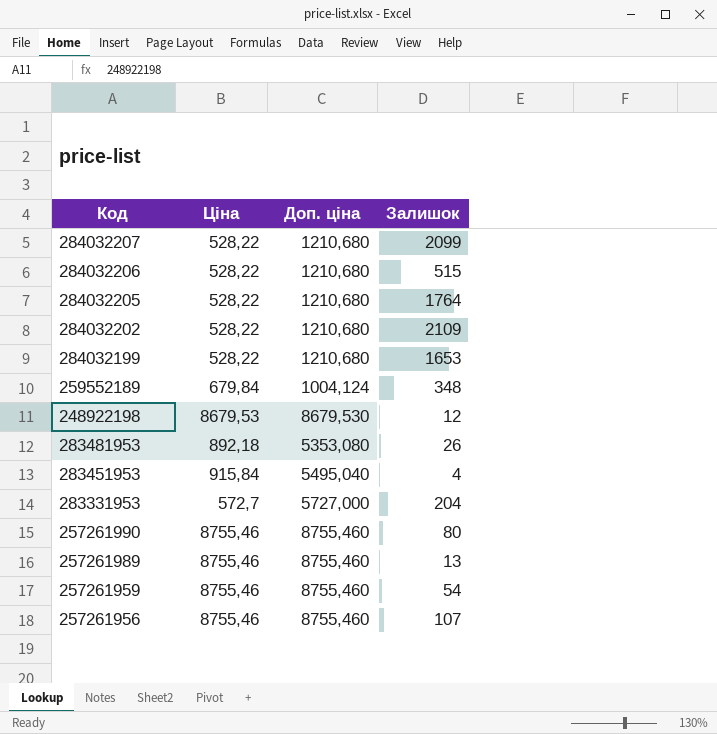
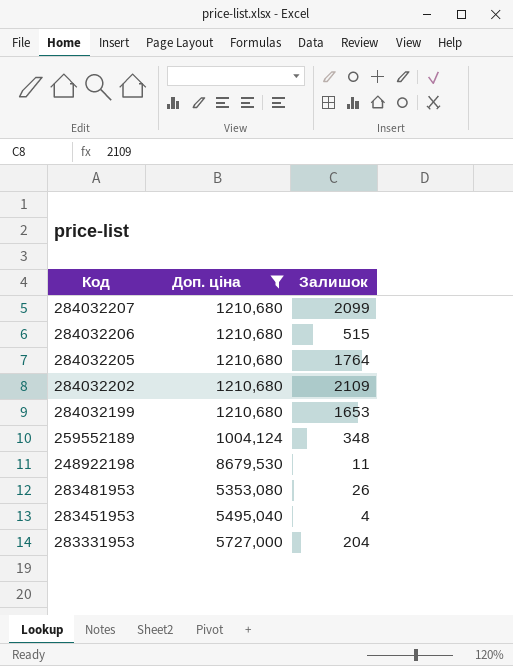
filter: none -> Доп. ціна != 8755,460
column Ціна | position: 2 -> none
248922198 | Залишок: 12 -> 11

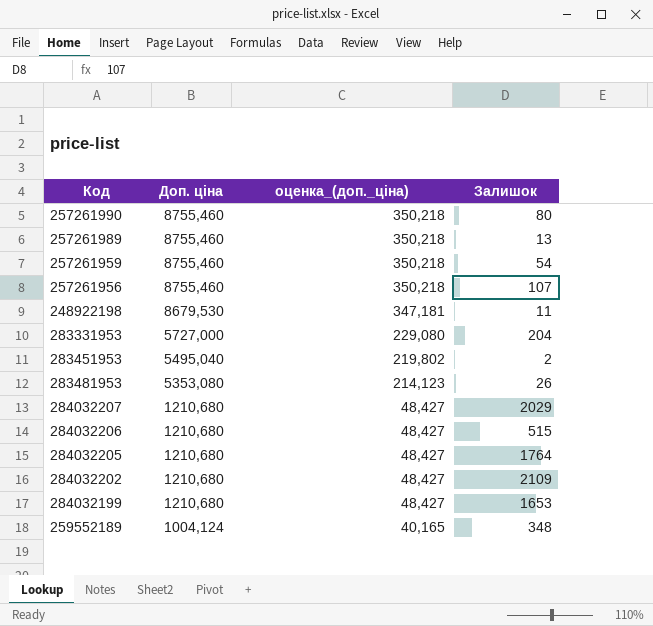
filter: Доп. ціна != 8755,460 -> none
row order: none -> Доп. ціна descending
column оценка_(доп._ціна) | formula: none -> [Доп. ціна] * 0,04
283451953 | Залишок: 4 -> 2
284032207 | Залишок: 2099 -> 2029

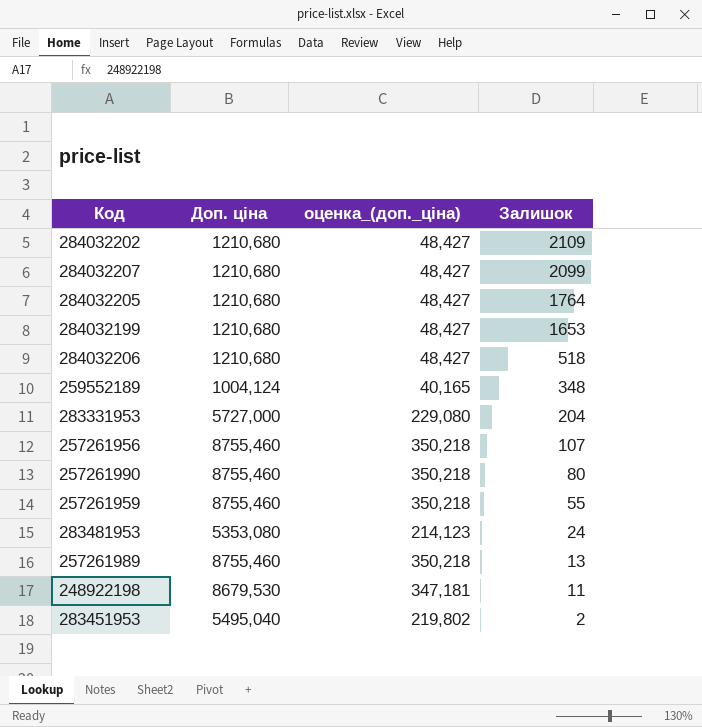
row order: Доп. ціна descending -> Залишок descending
284032207 | Залишок: 2029 -> 2099
284032206 | Залишок: 515 -> 518
257261959 | Залишок: 54 -> 55
283481953 | Залишок: 26 -> 24

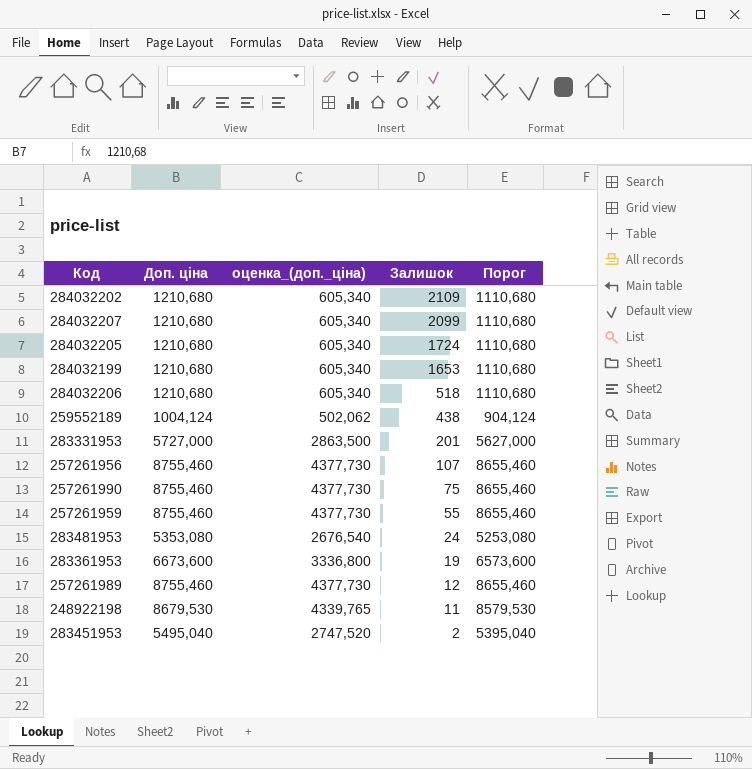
column оценка_(доп._ціна) | formula: [Доп. ціна] * 0,04 -> [Доп. ціна] * 0,5
column Порог | formula: none -> [Доп. ціна] - 100
284032205 | Залишок: 1764 -> 1724
259552189 | Залишок: 348 -> 438
283331953 | Залишок: 204 -> 201
257261990 | Залишок: 80 -> 75
row 283361953: none -> 6673,600 | 3336,800 | 19 | 6573,600
257261989 | Залишок: 13 -> 12

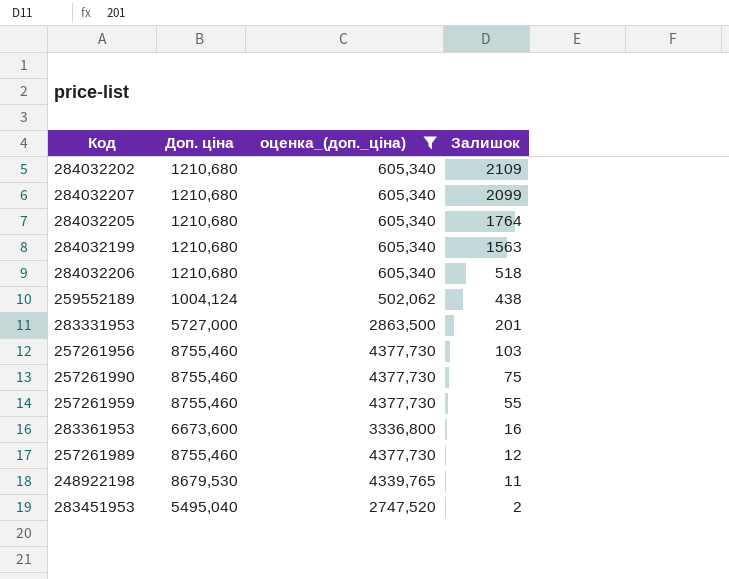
filter: none -> оценка_(доп._ціна) != 2676,540
column Порог | formula: [Доп. ціна] - 100 -> none
284032205 | Залишок: 1724 -> 1764
284032199 | Залишок: 1653 -> 1563
257261956 | Залишок: 107 -> 103
283361953 | Залишок: 19 -> 16

